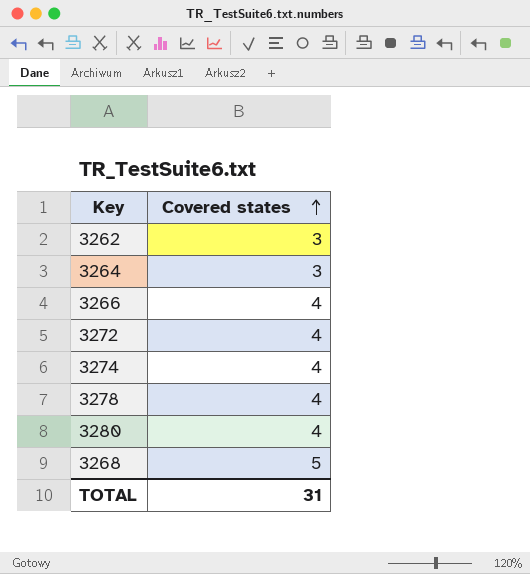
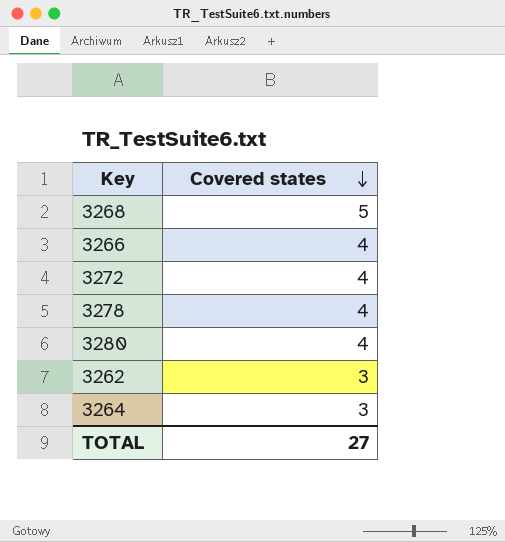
row order: Covered states ascending -> Covered states descending
row 3274: 4 -> none
TOTAL | Covered states: 31 -> 27

